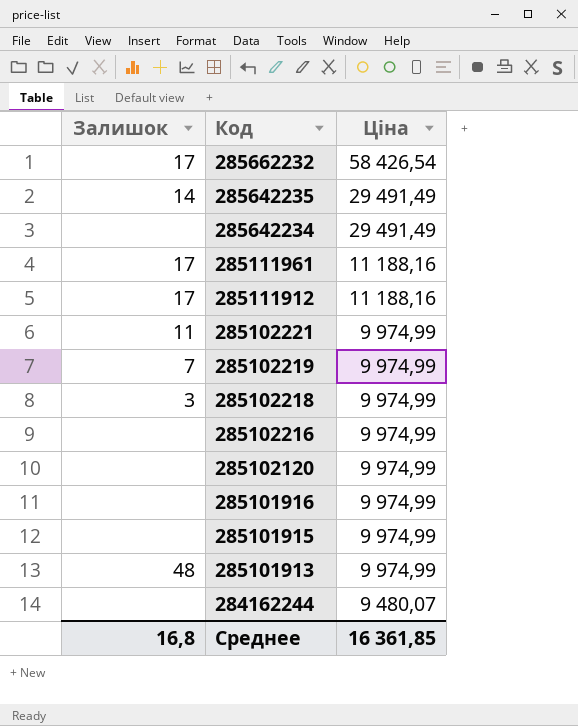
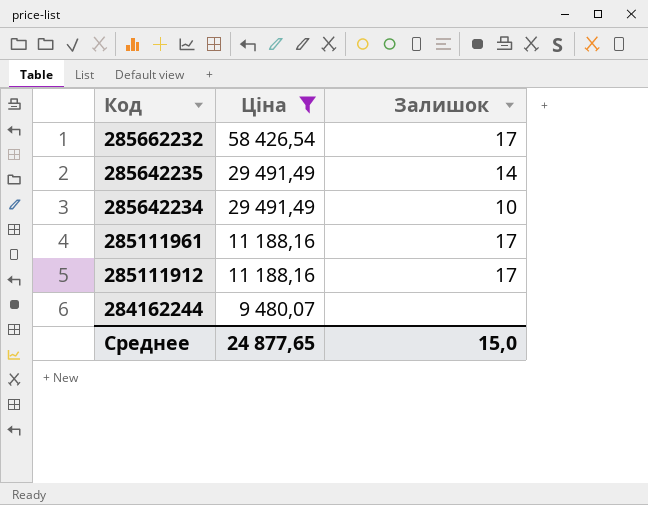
filter: none -> Ціна != 9 974,99
column Залишок | position: 1 -> 3
285642234 | Залишок: none -> 10
Среднее | Ціна: 16 361,85 -> 24 877,65
Среднее | Залишок: 16,8 -> 15,0

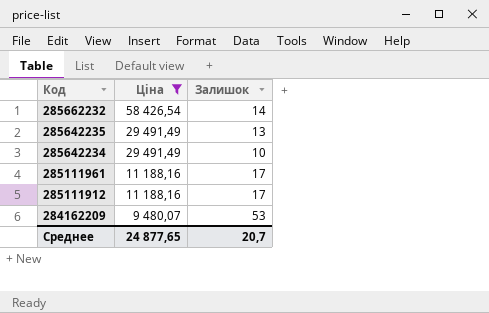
row 284162244: 9 480,07 | none -> none
285662232 | Залишок: 17 -> 14
285642235 | Залишок: 14 -> 13
row 284162209: none -> 9 480,07 | 53
Среднее | Залишок: 15,0 -> 20,7

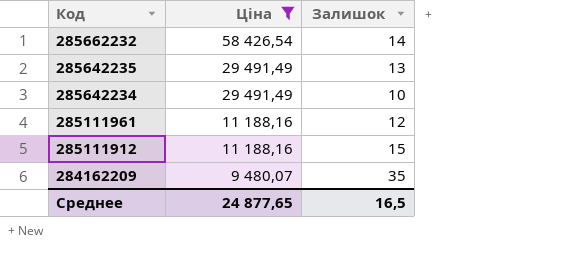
285111961 | Залишок: 17 -> 12
285111912 | Залишок: 17 -> 15
284162209 | Залишок: 53 -> 35
Среднее | Залишок: 20,7 -> 16,5

